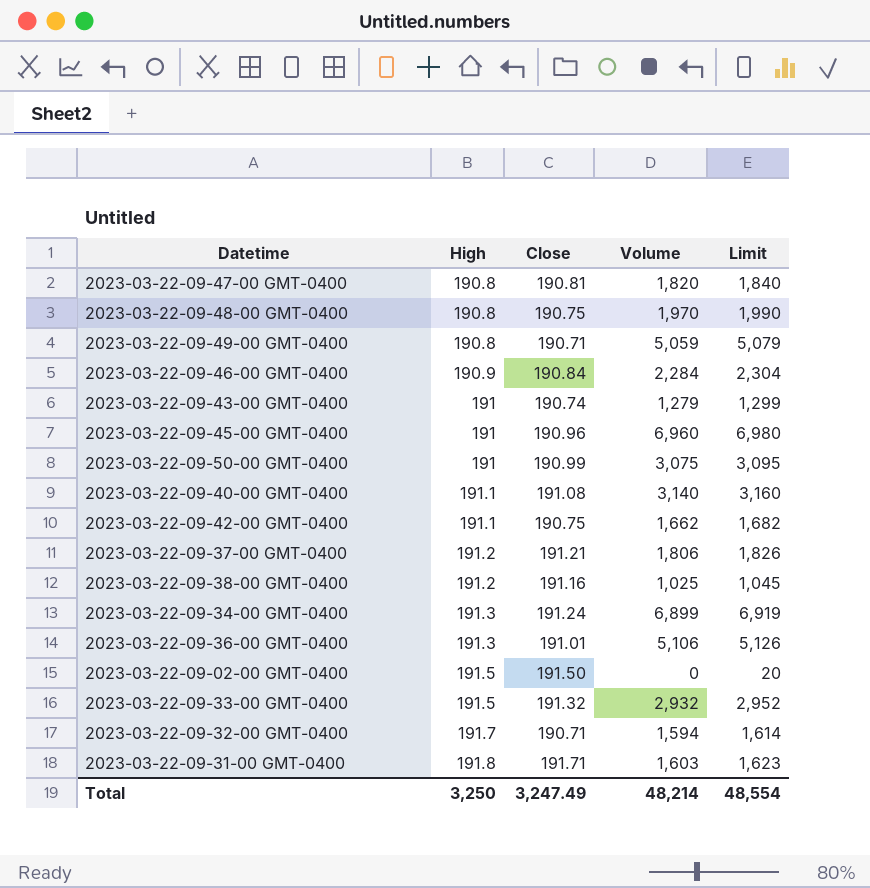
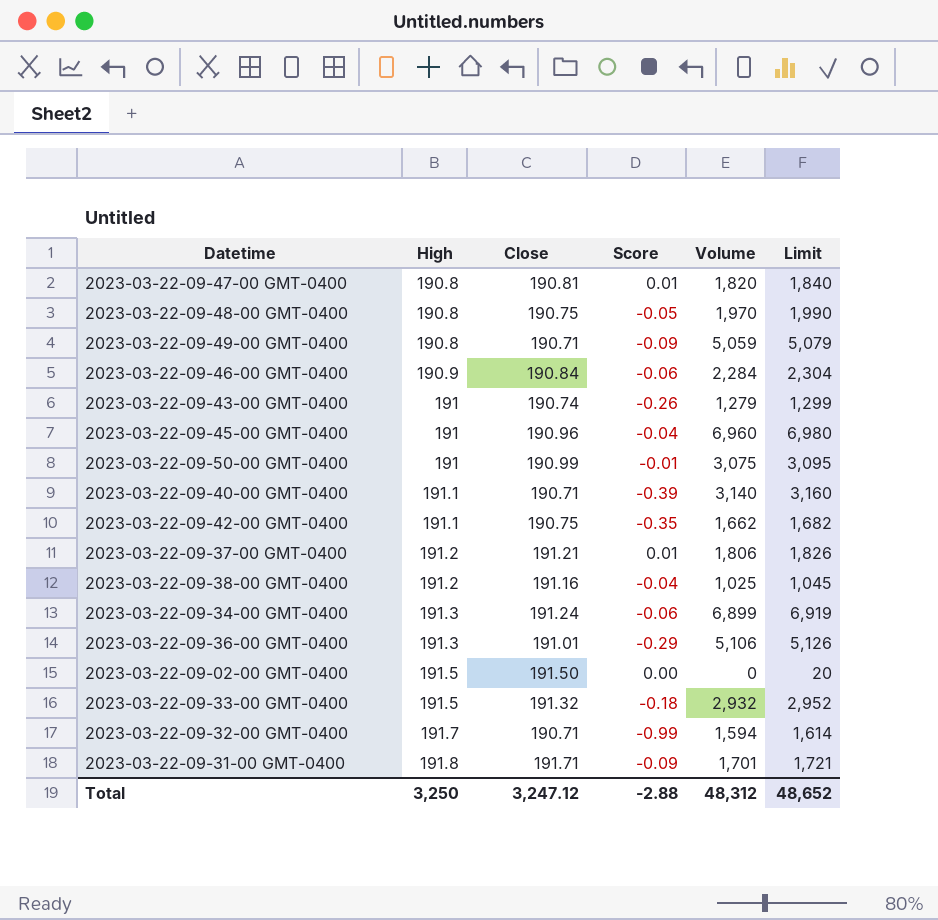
column Score | formula: none -> [Close] - [High]
2023-03-22-09-40-00 GMT-0400 | Close: 191.08 -> 190.71
2023-03-22-09-31-00 GMT-0400 | Volume: 1,603 -> 1,701
2023-03-22-09-31-00 GMT-0400 | Limit: 1,623 -> 1,721
Total | Close: 3,247.49 -> 3,247.12
Total | Volume: 48,214 -> 48,312
Total | Limit: 48,554 -> 48,652

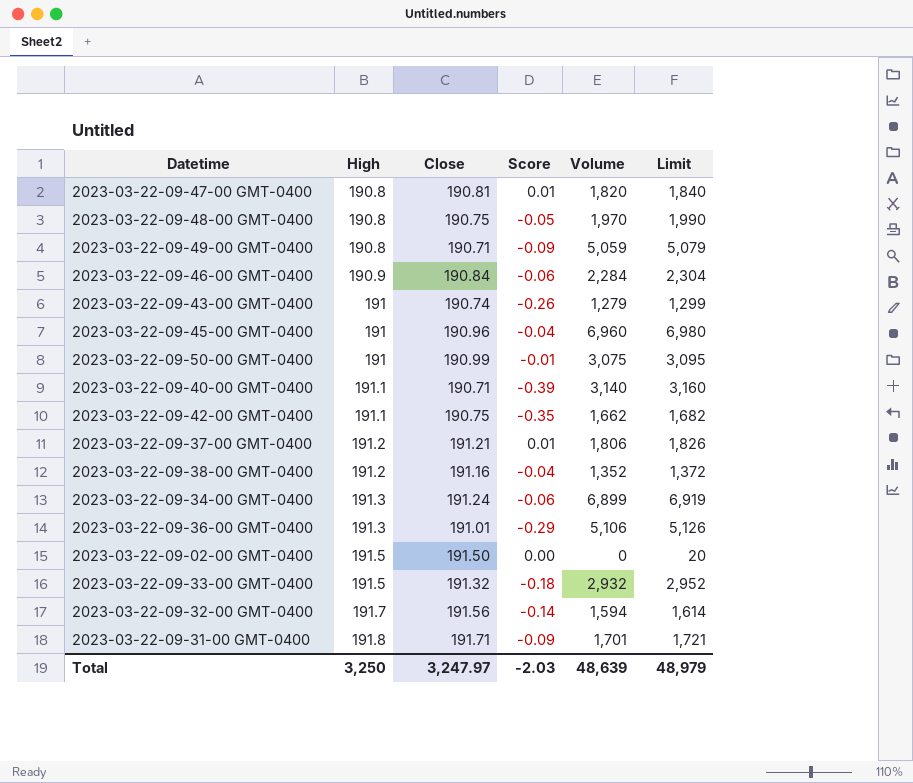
2023-03-22-09-38-00 GMT-0400 | Volume: 1,025 -> 1,352
2023-03-22-09-38-00 GMT-0400 | Limit: 1,045 -> 1,372
2023-03-22-09-32-00 GMT-0400 | Close: 190.71 -> 191.56
2023-03-22-09-32-00 GMT-0400 | Score: -0.99 -> -0.14
Total | Close: 3,247.12 -> 3,247.97
Total | Score: -2.88 -> -2.03
Total | Volume: 48,312 -> 48,639
Total | Limit: 48,652 -> 48,979

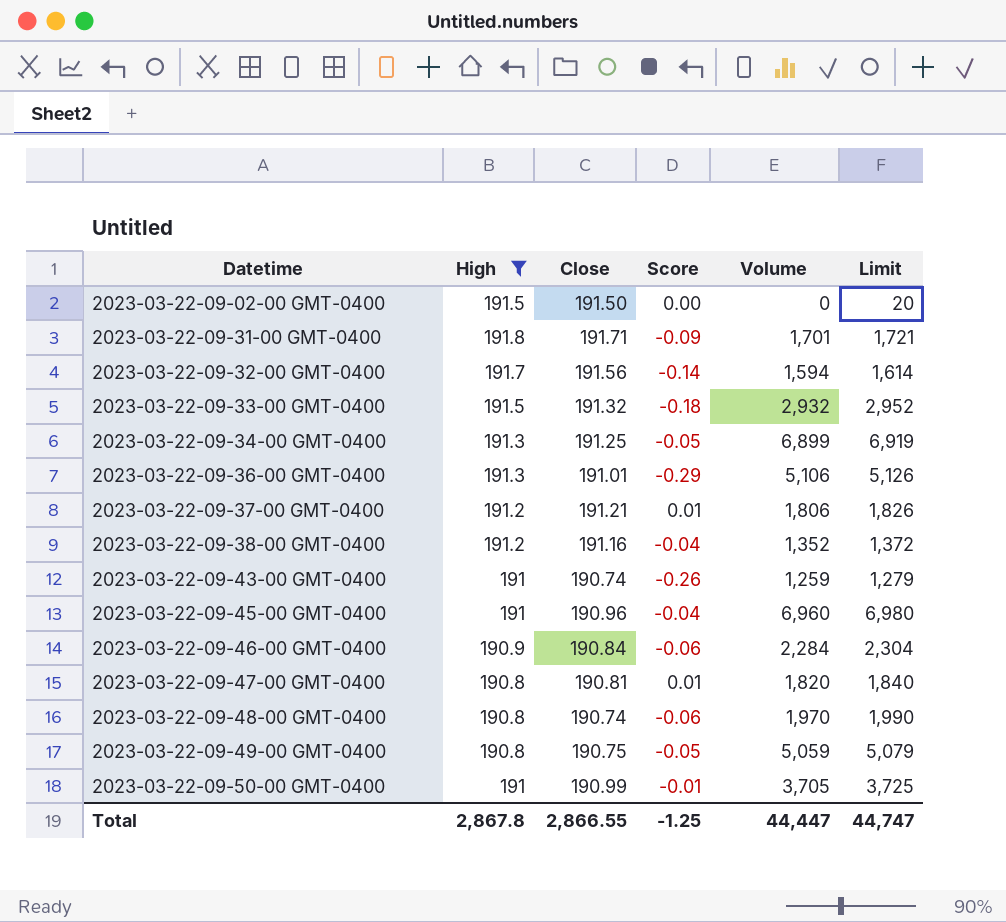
filter: none -> High != 191.1
row order: High ascending -> Datetime ascending
2023-03-22-09-34-00 GMT-0400 | Close: 191.24 -> 191.25
2023-03-22-09-34-00 GMT-0400 | Score: -0.06 -> -0.05
2023-03-22-09-43-00 GMT-0400 | Volume: 1,279 -> 1,259
2023-03-22-09-43-00 GMT-0400 | Limit: 1,299 -> 1,279
2023-03-22-09-48-00 GMT-0400 | Close: 190.75 -> 190.74
2023-03-22-09-48-00 GMT-0400 | Score: -0.05 -> -0.06
2023-03-22-09-49-00 GMT-0400 | Close: 190.71 -> 190.75
2023-03-22-09-49-00 GMT-0400 | Score: -0.09 -> -0.05
2023-03-22-09-50-00 GMT-0400 | Volume: 3,075 -> 3,705
2023-03-22-09-50-00 GMT-0400 | Limit: 3,095 -> 3,725
Total | High: 3,250 -> 2,867.8
Total | Close: 3,247.97 -> 2,866.55
Total | Score: -2.03 -> -1.25
Total | Volume: 48,639 -> 44,447
Total | Limit: 48,979 -> 44,747

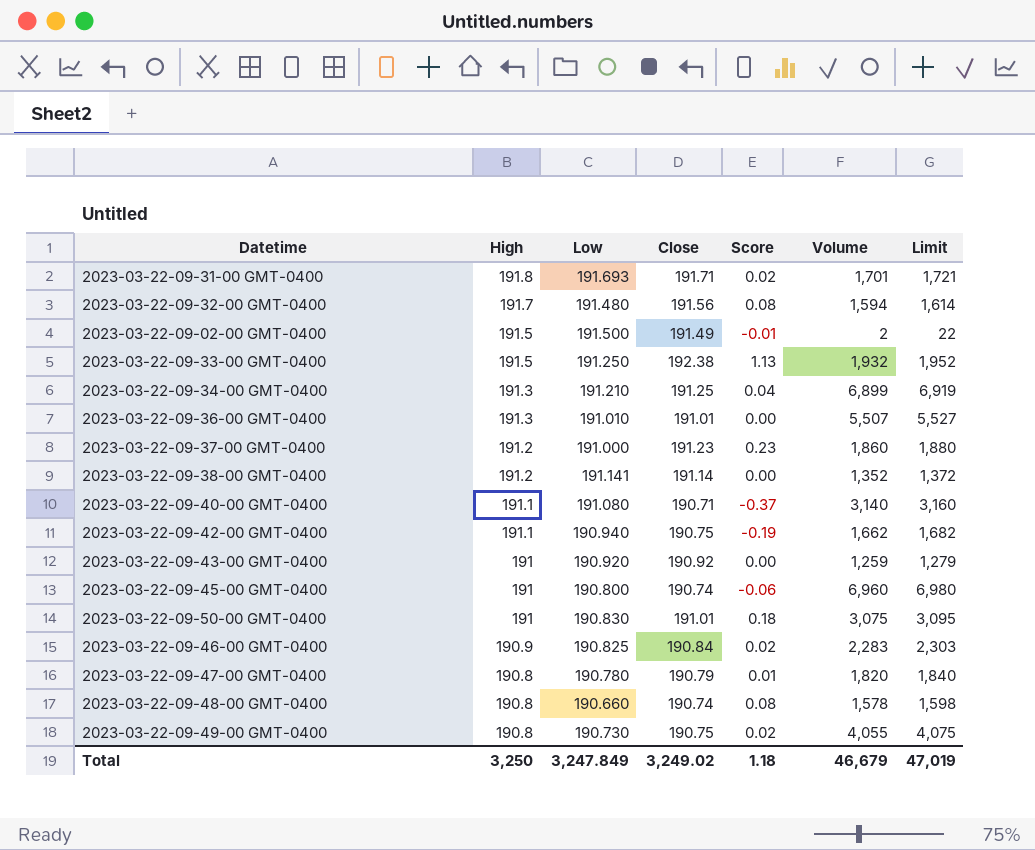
filter: High != 191.1 -> none
row order: Datetime ascending -> High descending
column Low | position: none -> 3
column Score | formula: [Close] - [High] -> [Close] - [Low]
2023-03-22-09-02-00 GMT-0400 | Close: 191.50 -> 191.49
2023-03-22-09-02-00 GMT-0400 | Volume: 0 -> 2
2023-03-22-09-02-00 GMT-0400 | Limit: 20 -> 22
2023-03-22-09-33-00 GMT-0400 | Close: 191.32 -> 192.38
2023-03-22-09-33-00 GMT-0400 | Volume: 2,932 -> 1,932
2023-03-22-09-33-00 GMT-0400 | Limit: 2,952 -> 1,952
2023-03-22-09-36-00 GMT-0400 | Volume: 5,106 -> 5,507
2023-03-22-09-36-00 GMT-0400 | Limit: 5,126 -> 5,527
2023-03-22-09-37-00 GMT-0400 | Close: 191.21 -> 191.23
2023-03-22-09-37-00 GMT-0400 | Volume: 1,806 -> 1,860
2023-03-22-09-37-00 GMT-0400 | Limit: 1,826 -> 1,880
2023-03-22-09-38-00 GMT-0400 | Close: 191.16 -> 191.14
2023-03-22-09-43-00 GMT-0400 | Close: 190.74 -> 190.92
2023-03-22-09-45-00 GMT-0400 | Close: 190.96 -> 190.74
2023-03-22-09-50-00 GMT-0400 | Close: 190.99 -> 191.01
2023-03-22-09-50-00 GMT-0400 | Volume: 3,705 -> 3,075
2023-03-22-09-50-00 GMT-0400 | Limit: 3,725 -> 3,095
2023-03-22-09-46-00 GMT-0400 | Volume: 2,284 -> 2,283
2023-03-22-09-46-00 GMT-0400 | Limit: 2,304 -> 2,303
2023-03-22-09-47-00 GMT-0400 | Close: 190.81 -> 190.79
2023-03-22-09-48-00 GMT-0400 | Volume: 1,970 -> 1,578
2023-03-22-09-48-00 GMT-0400 | Limit: 1,990 -> 1,598
2023-03-22-09-49-00 GMT-0400 | Volume: 5,059 -> 4,055
2023-03-22-09-49-00 GMT-0400 | Limit: 5,079 -> 4,075
Total | High: 2,867.8 -> 3,250
Total | Close: 2,866.55 -> 3,249.02
Total | Score: -1.25 -> 1.18
Total | Volume: 44,447 -> 46,679
Total | Limit: 44,747 -> 47,019

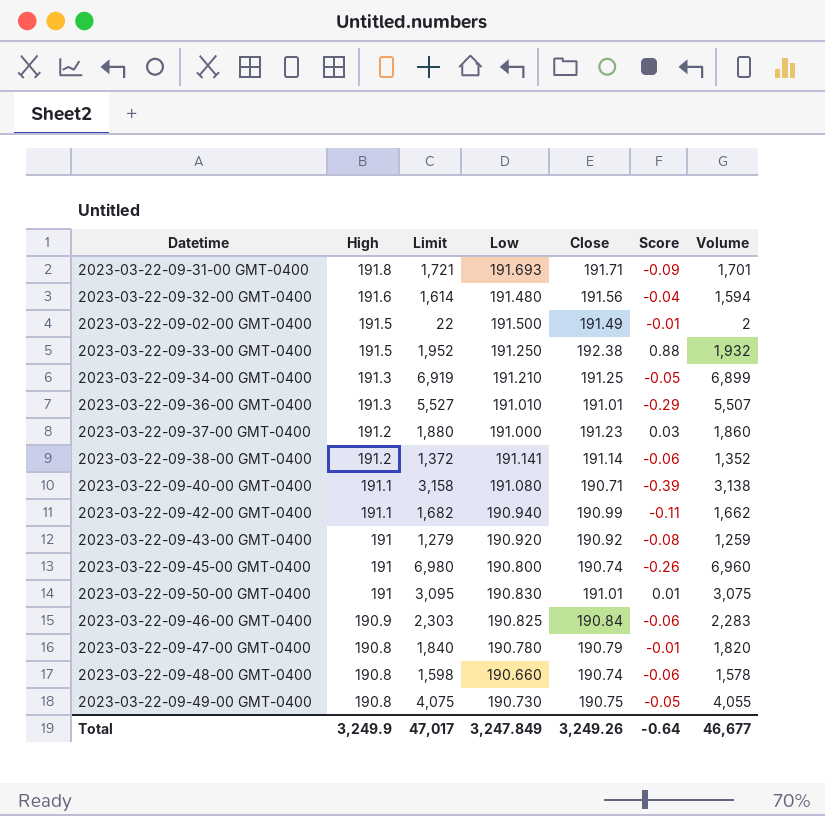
column Limit | position: 7 -> 3
column Score | formula: [Close] - [Low] -> [Close] - [High]
2023-03-22-09-32-00 GMT-0400 | High: 191.7 -> 191.6
2023-03-22-09-40-00 GMT-0400 | Limit: 3,160 -> 3,158
2023-03-22-09-40-00 GMT-0400 | Volume: 3,140 -> 3,138
2023-03-22-09-42-00 GMT-0400 | Close: 190.75 -> 190.99
Total | High: 3,250 -> 3,249.9
Total | Limit: 47,019 -> 47,017
Total | Close: 3,249.02 -> 3,249.26
Total | Score: 1.18 -> -0.64
Total | Volume: 46,679 -> 46,677

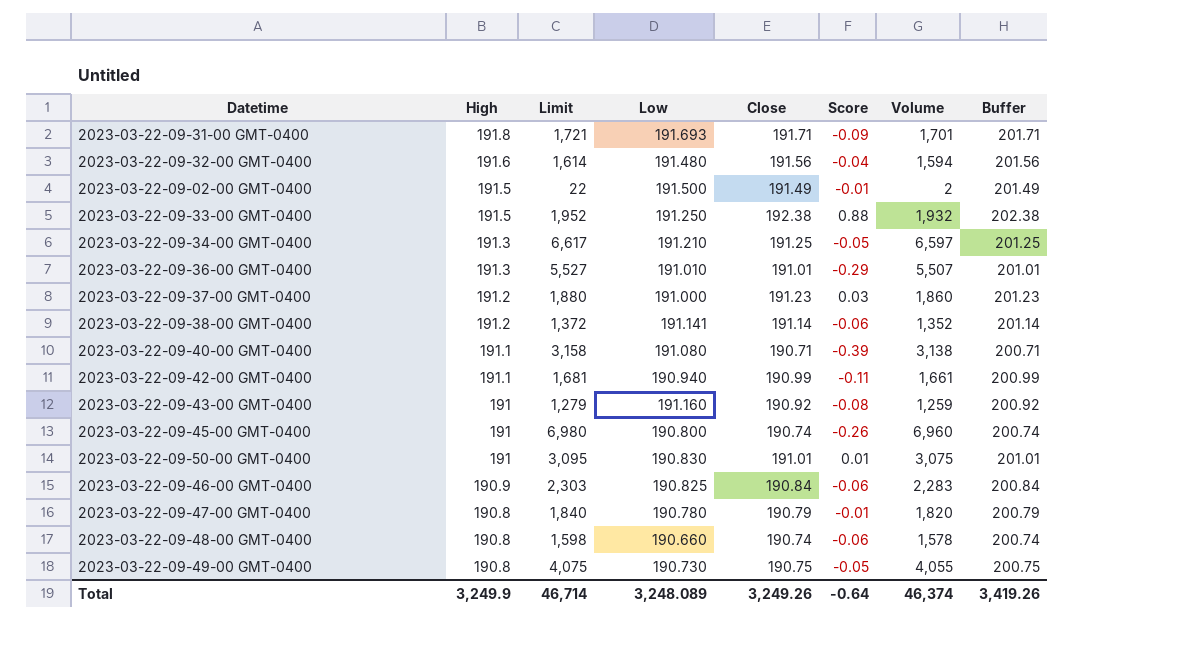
column Buffer | formula: none -> [Close] + 10
2023-03-22-09-34-00 GMT-0400 | Limit: 6,919 -> 6,617
2023-03-22-09-34-00 GMT-0400 | Volume: 6,899 -> 6,597
2023-03-22-09-42-00 GMT-0400 | Limit: 1,682 -> 1,681
2023-03-22-09-42-00 GMT-0400 | Volume: 1,662 -> 1,661
2023-03-22-09-43-00 GMT-0400 | Low: 190.920 -> 191.160
Total | Limit: 47,017 -> 46,714
Total | Low: 3,247.849 -> 3,248.089
Total | Volume: 46,677 -> 46,374

